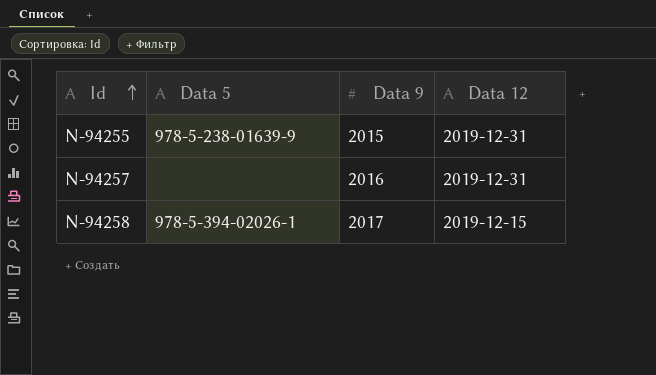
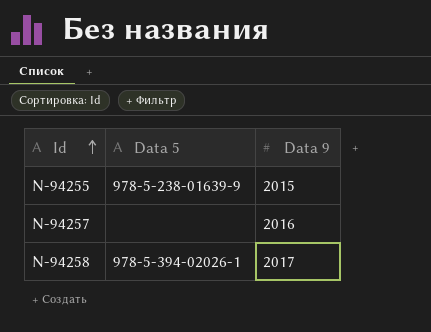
column Data 12 | position: 4 -> none

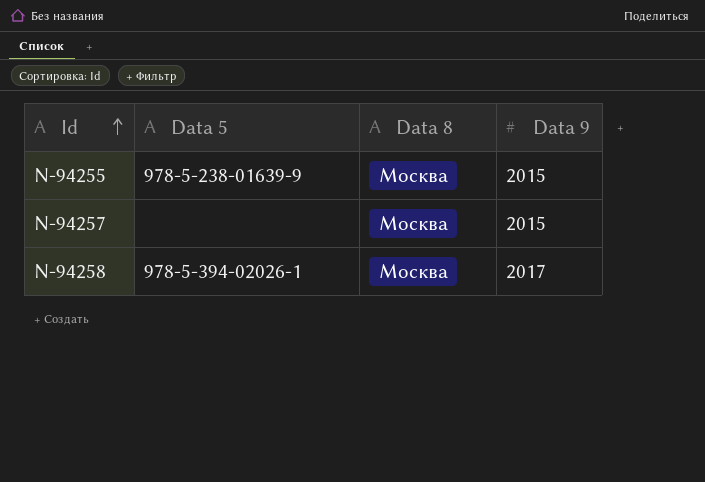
column Data 8 | position: none -> 3
N-94257 | Data 9: 2016 -> 2015

